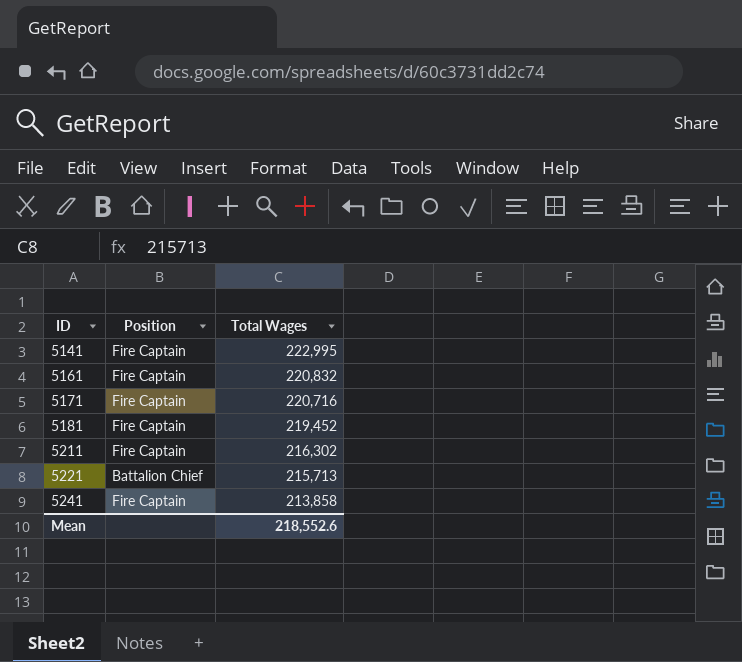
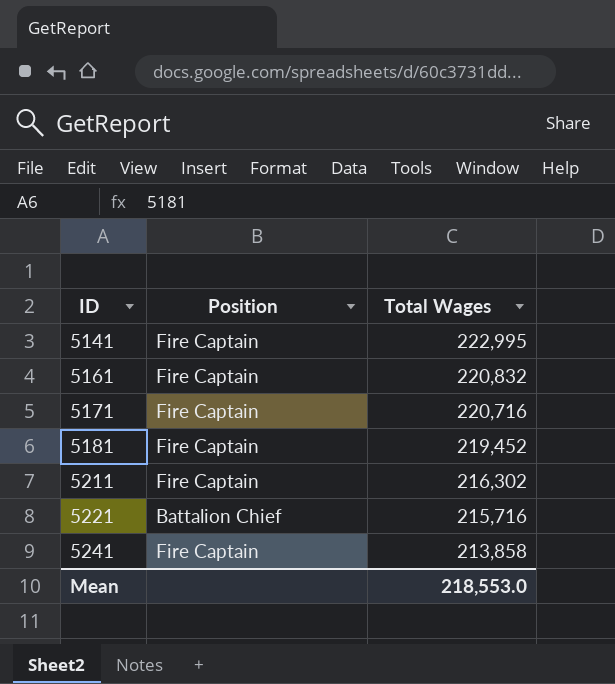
5221 | Total Wages: 215,713 -> 215,716
Mean | Total Wages: 218,552.6 -> 218,553.0

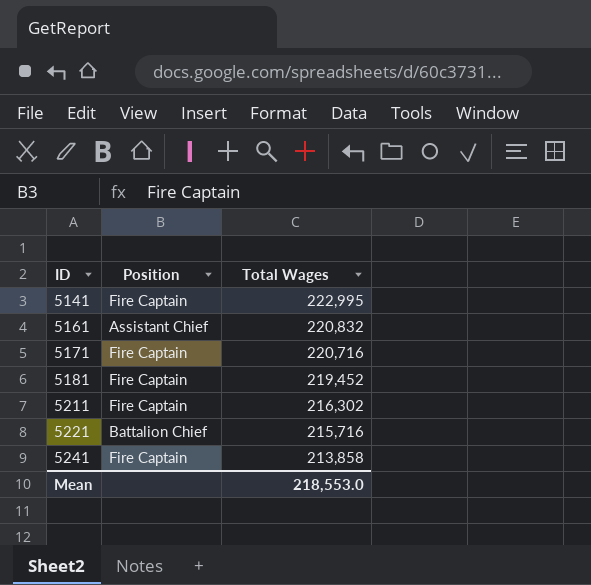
5161 | Position: Fire Captain -> Assistant Chief

